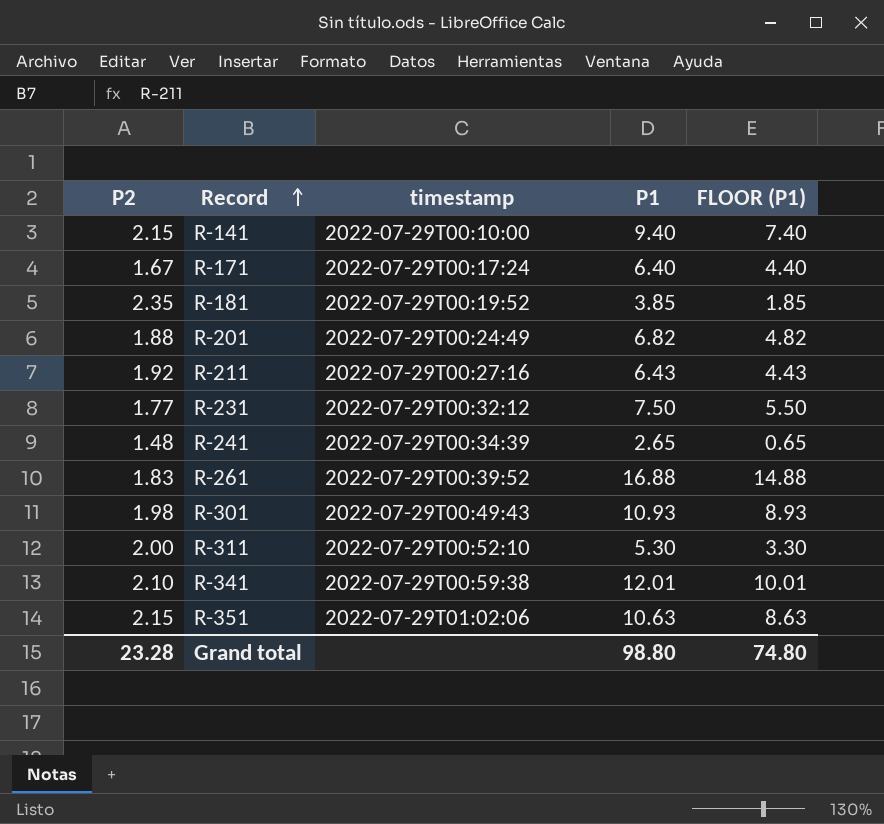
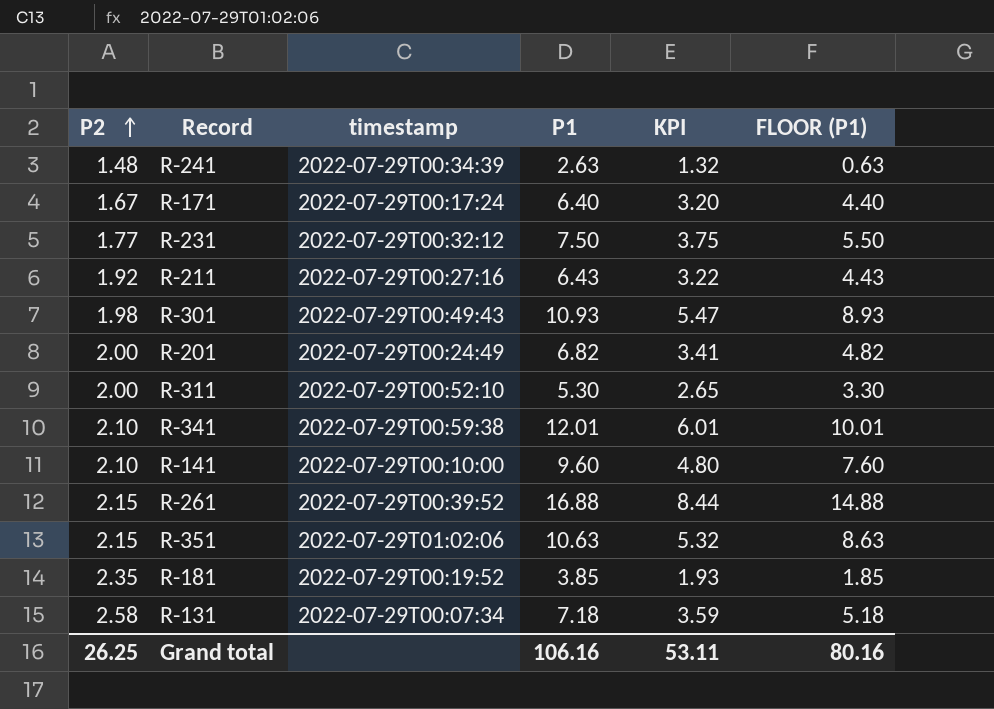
row order: Record ascending -> P2 ascending
column KPI | formula: none -> [P1] * 0.5
R-241 | P1: 2.65 -> 2.63
R-241 | FLOOR (P1): 0.65 -> 0.63
R-201 | P2: 1.88 -> 2.00
R-141 | P2: 2.15 -> 2.10
R-141 | P1: 9.40 -> 9.60
R-141 | FLOOR (P1): 7.40 -> 7.60
R-261 | P2: 1.83 -> 2.15
row R-131: none -> 2.58 | 2022-07-29T00:07:34 | 7.18 | 3.59 | 5.18
Grand total | P2: 23.28 -> 26.25
Grand total | P1: 98.80 -> 106.16
Grand total | FLOOR (P1): 74.80 -> 80.16

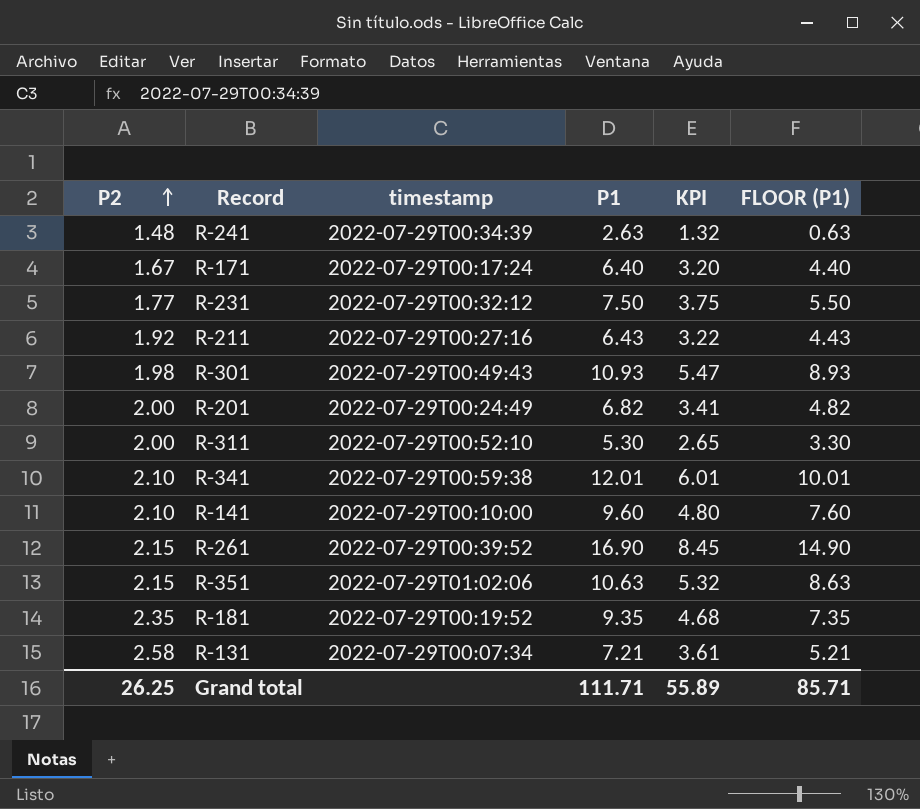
R-261 | P1: 16.88 -> 16.90
R-261 | KPI: 8.44 -> 8.45
R-261 | FLOOR (P1): 14.88 -> 14.90
R-181 | P1: 3.85 -> 9.35
R-181 | KPI: 1.93 -> 4.68
R-181 | FLOOR (P1): 1.85 -> 7.35
R-131 | P1: 7.18 -> 7.21
R-131 | KPI: 3.59 -> 3.61
R-131 | FLOOR (P1): 5.18 -> 5.21
Grand total | P1: 106.16 -> 111.71
Grand total | KPI: 53.11 -> 55.89
Grand total | FLOOR (P1): 80.16 -> 85.71

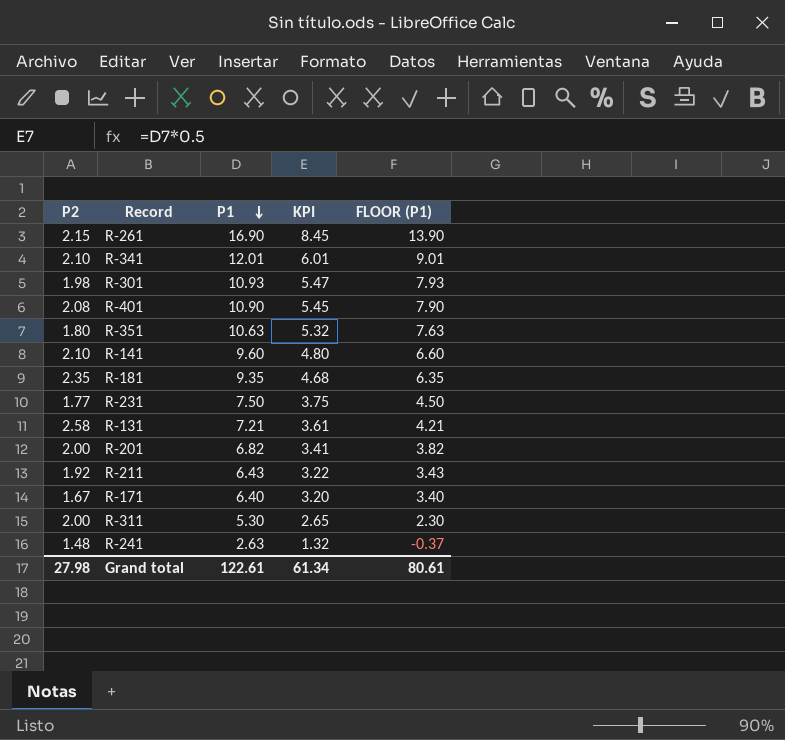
row order: P2 ascending -> P1 descending
column timestamp | position: 3 -> none
column FLOOR (P1) | formula: [P1] - 2 -> [P1] - 3
row R-401: none -> 2.08 | 10.90 | 5.45 | 7.90
R-351 | P2: 2.15 -> 1.80
Grand total | P2: 26.25 -> 27.98
Grand total | P1: 111.71 -> 122.61
Grand total | KPI: 55.89 -> 61.34
Grand total | FLOOR (P1): 85.71 -> 80.61

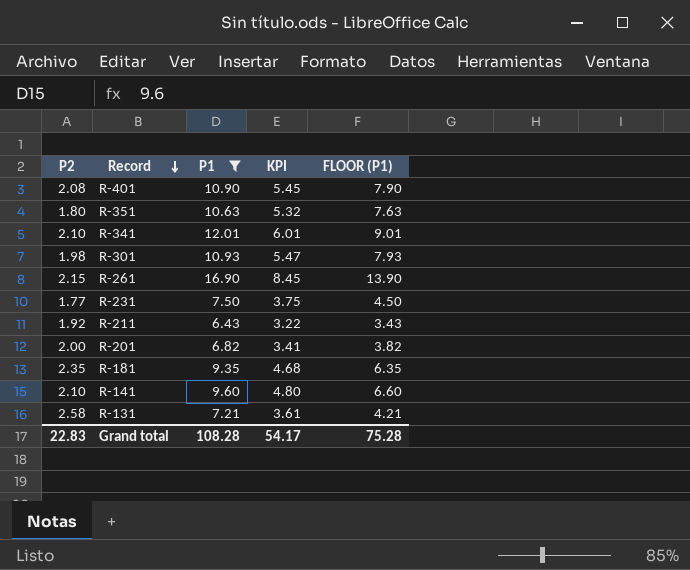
filter: none -> P1 >= 6.43
row order: P1 descending -> Record descending
Grand total | P2: 27.98 -> 22.83
Grand total | P1: 122.61 -> 108.28
Grand total | KPI: 61.34 -> 54.17
Grand total | FLOOR (P1): 80.61 -> 75.28

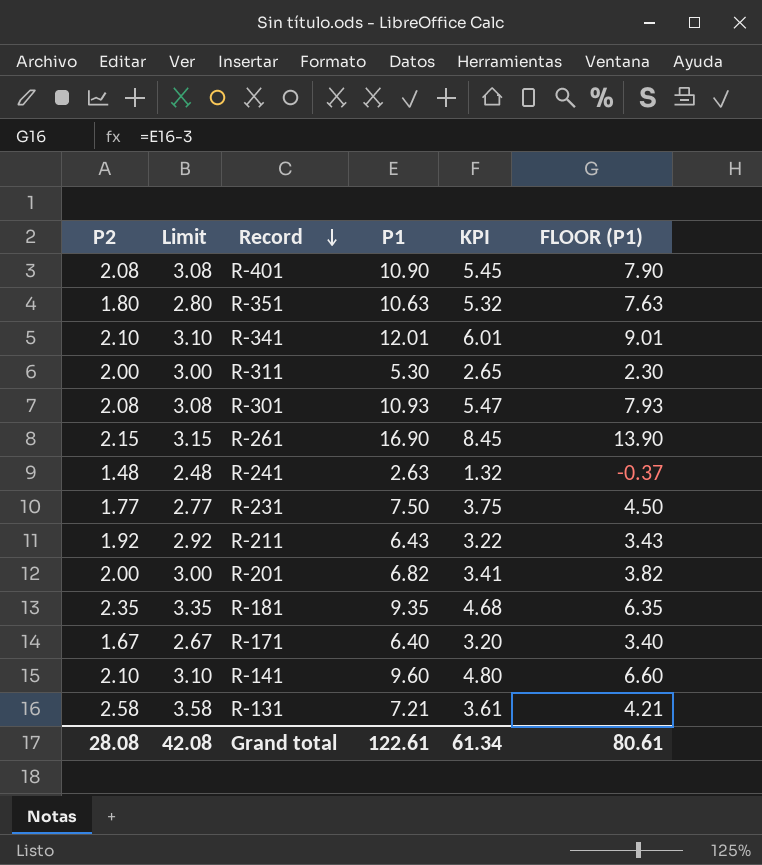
filter: P1 >= 6.43 -> none
column Limit | formula: none -> [P2] + 1
R-301 | P2: 1.98 -> 2.08
Grand total | P2: 22.83 -> 28.08
Grand total | P1: 108.28 -> 122.61
Grand total | KPI: 54.17 -> 61.34
Grand total | FLOOR (P1): 75.28 -> 80.61

